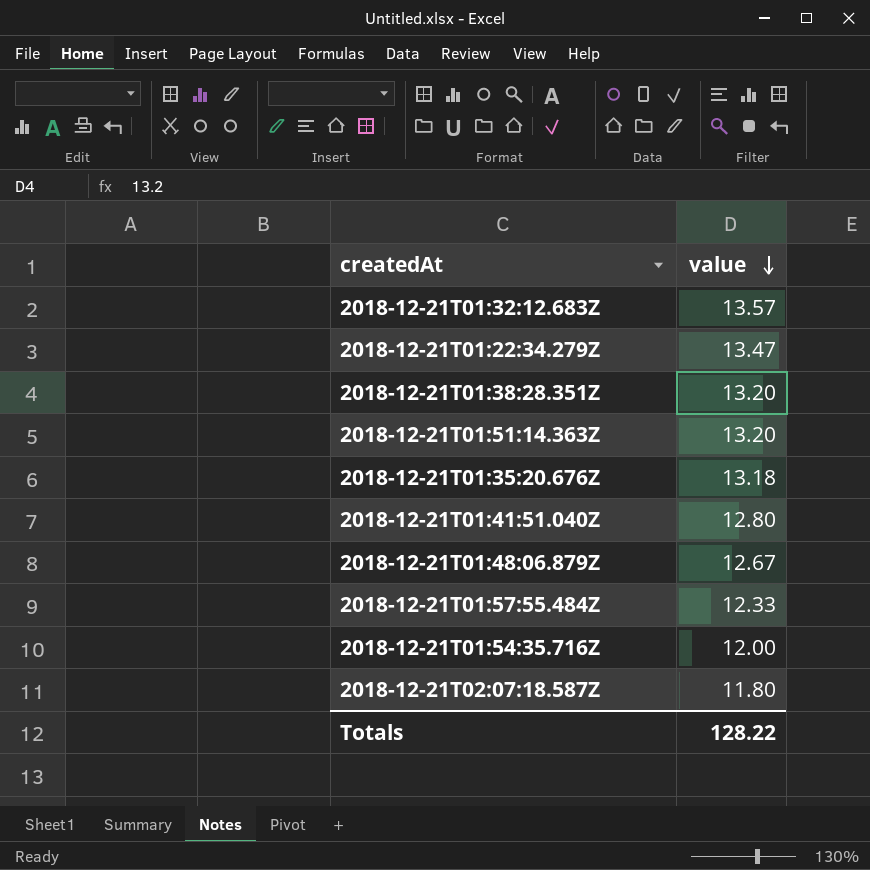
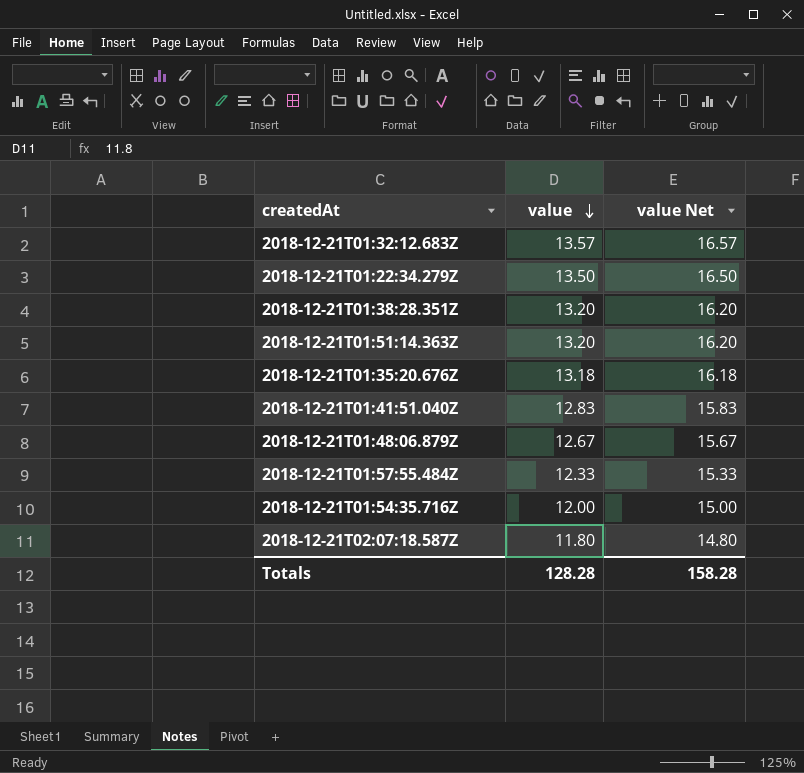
column value Net | formula: none -> [value] + 3
2018-12-21T01:22:34.279Z | value: 13.47 -> 13.50
2018-12-21T01:41:51.040Z | value: 12.80 -> 12.83
Totals | value: 128.22 -> 128.28

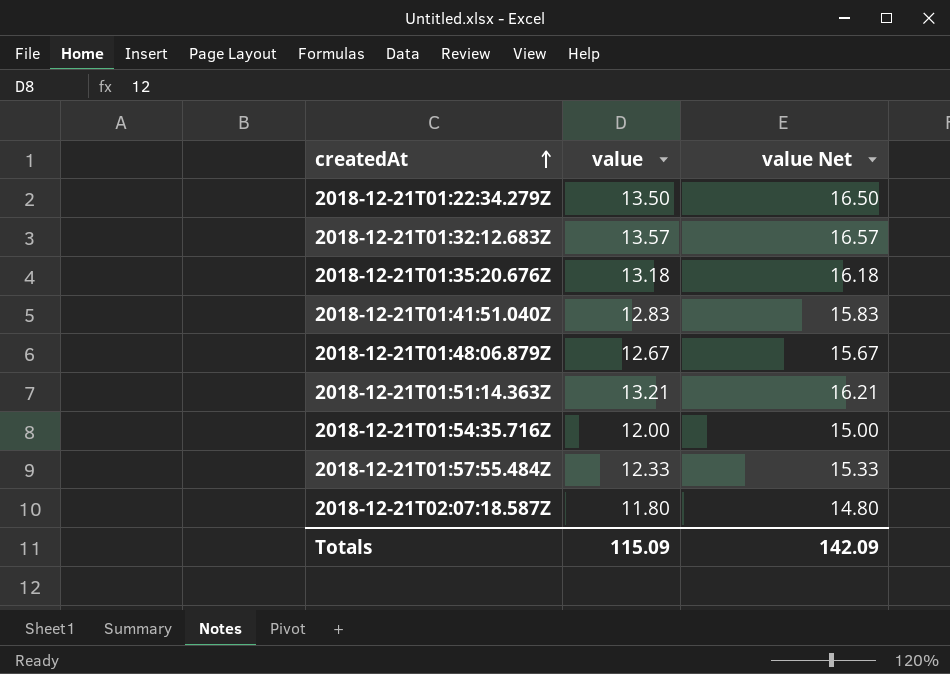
row order: value descending -> createdAt ascending
row 2018-12-21T01:38:28.351Z: 13.20 | 16.20 -> none
2018-12-21T01:51:14.363Z | value: 13.20 -> 13.21
2018-12-21T01:51:14.363Z | value Net: 16.20 -> 16.21
Totals | value: 128.28 -> 115.09
Totals | value Net: 158.28 -> 142.09

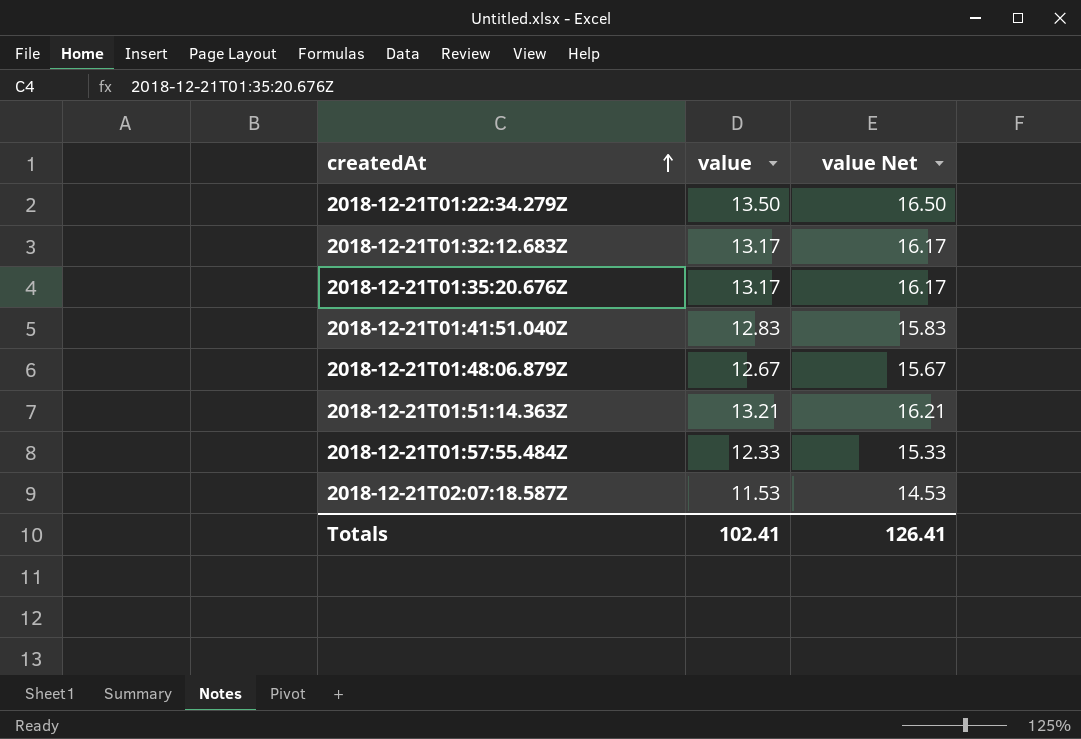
row 2018-12-21T01:54:35.716Z: 12.00 | 15.00 -> none
2018-12-21T01:32:12.683Z | value: 13.57 -> 13.17
2018-12-21T01:32:12.683Z | value Net: 16.57 -> 16.17
2018-12-21T01:35:20.676Z | value: 13.18 -> 13.17
2018-12-21T01:35:20.676Z | value Net: 16.18 -> 16.17
2018-12-21T02:07:18.587Z | value: 11.80 -> 11.53
2018-12-21T02:07:18.587Z | value Net: 14.80 -> 14.53
Totals | value: 115.09 -> 102.41
Totals | value Net: 142.09 -> 126.41

